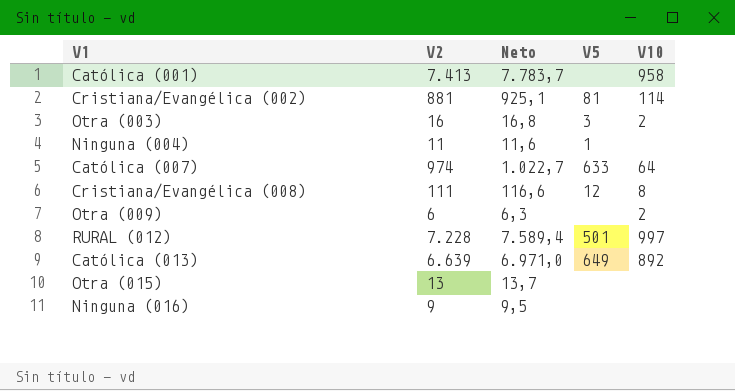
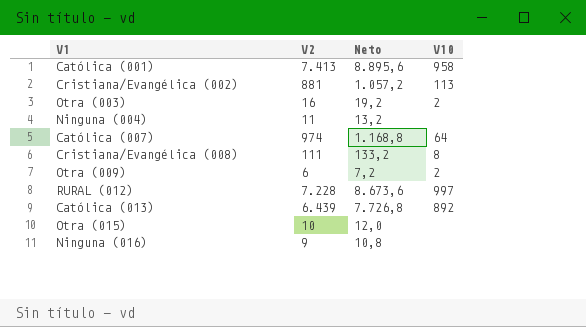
column V5 | position: 4 -> none
column Neto | formula: [V2] * 1,05 -> [V2] * 1,2
Cristiana/Evangélica (002) | V10: 114 -> 113
Católica (013) | V2: 6.639 -> 6.439
Otra (015) | V2: 13 -> 10

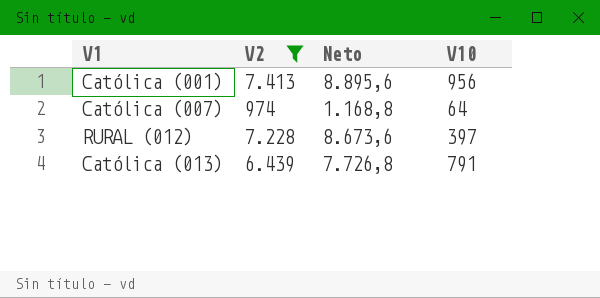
filter: none -> V2 >= 974
Católica (001) | V10: 958 -> 956
RURAL (012) | V10: 997 -> 397
Católica (013) | V10: 892 -> 791

